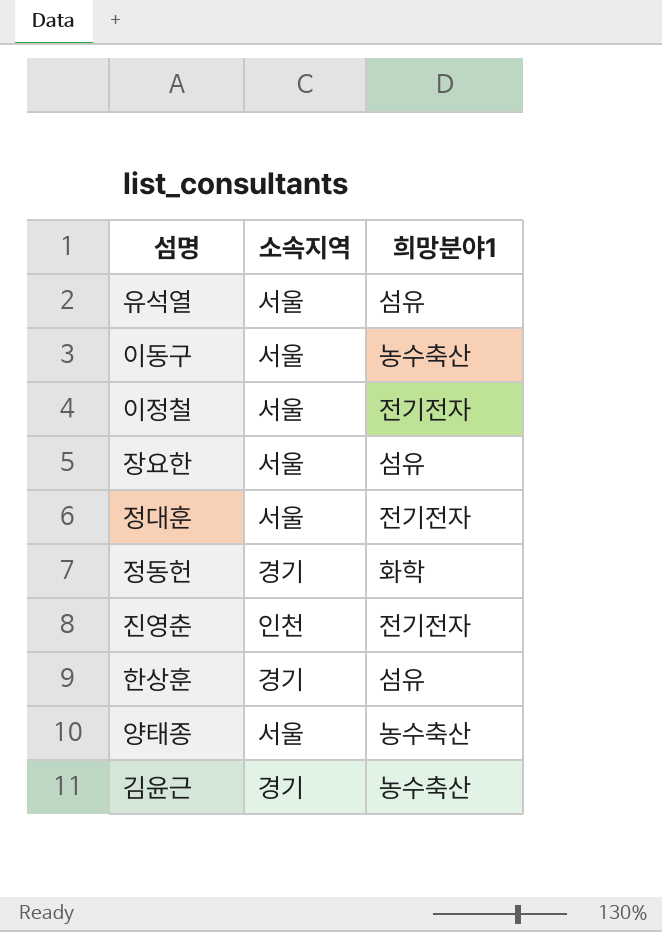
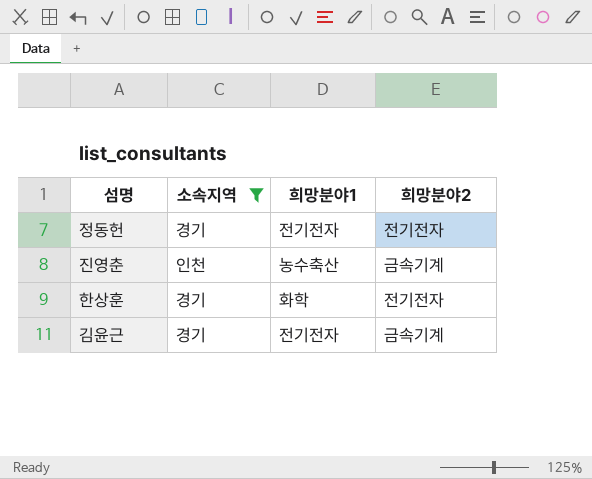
filter: none -> 소속지역 != 서울
column 희망분야2 | position: none -> 4
정동헌 | 희망분야1: 화학 -> 전기전자
진영춘 | 희망분야1: 전기전자 -> 농수축산
한상훈 | 희망분야1: 섬유 -> 화학
김윤근 | 희망분야1: 농수축산 -> 전기전자

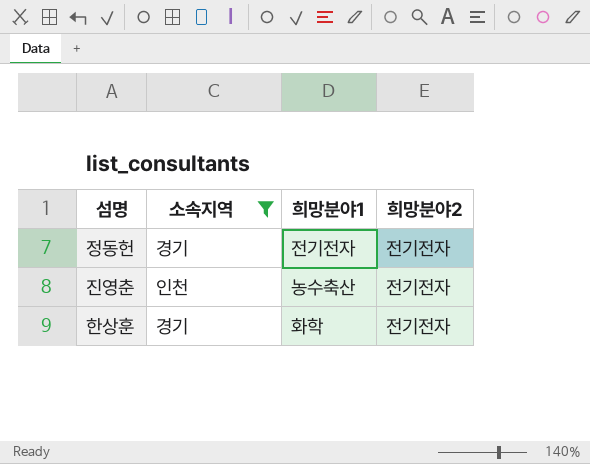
row 김윤근: 경기 | 전기전자 | 금속기계 -> none
진영춘 | 희망분야2: 금속기계 -> 전기전자

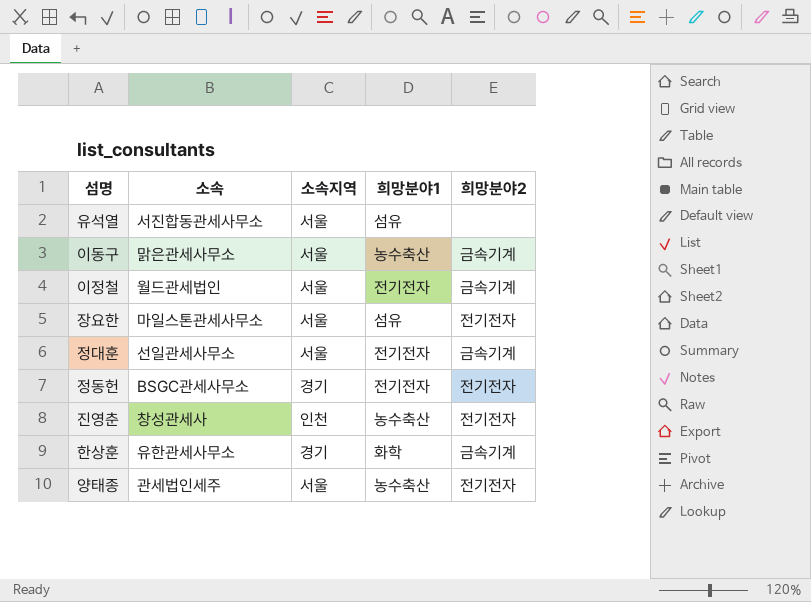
filter: 소속지역 != 서울 -> none
column 소속 | position: none -> 2
한상훈 | 희망분야2: 전기전자 -> 금속기계

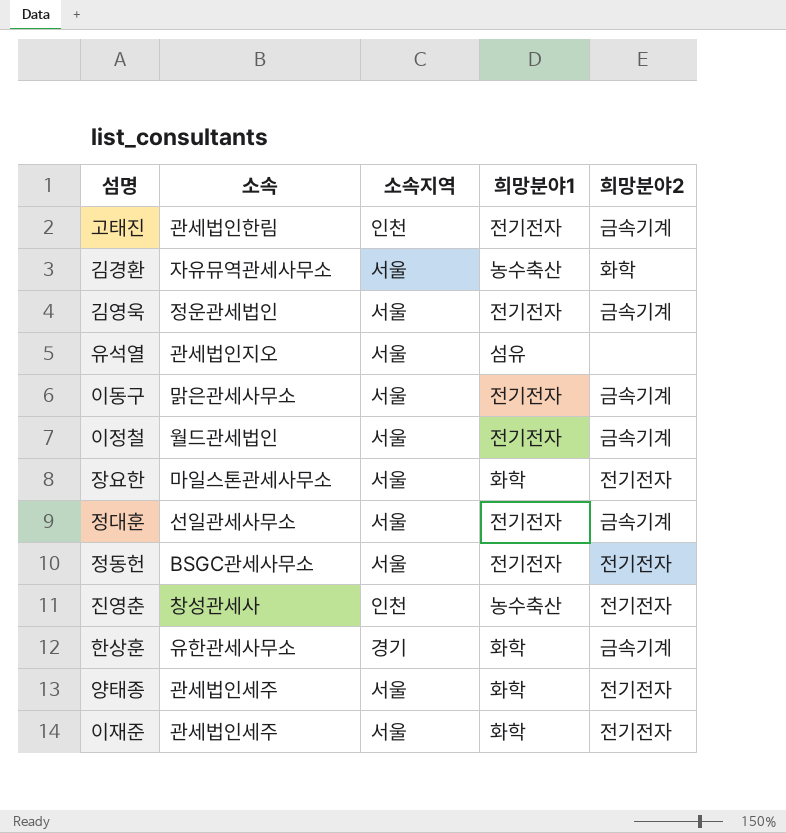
row 고태진: none -> 관세법인한림 | 인천 | 전기전자 | 금속기계
row 김경환: none -> 자유뮤역관세사무소 | 서울 | 농수축산 | 화학
row 김영욱: none -> 정운관세법인 | 서울 | 전기전자 | 금속기계
유석열 | 소속: 서진합동관세사무소 -> 관세법인지오
이동구 | 희망분야1: 농수축산 -> 전기전자
장요한 | 희망분야1: 섬유 -> 화학
정동헌 | 소속지역: 경기 -> 서울
양태종 | 희망분야1: 농수축산 -> 화학
row 이재준: none -> 관세법인세주 | 서울 | 화학 | 전기전자

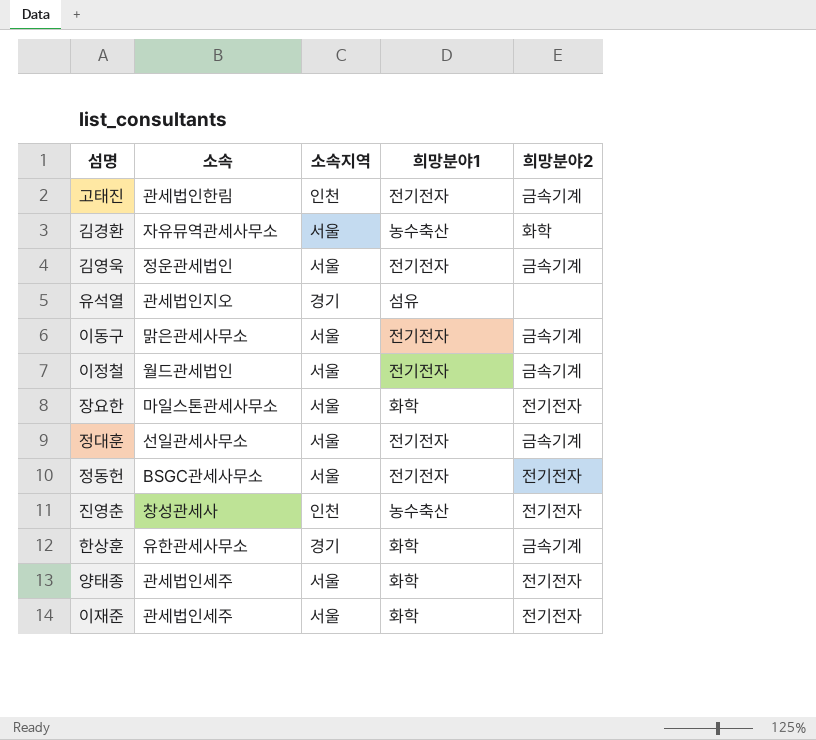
유석열 | 소속지역: 서울 -> 경기

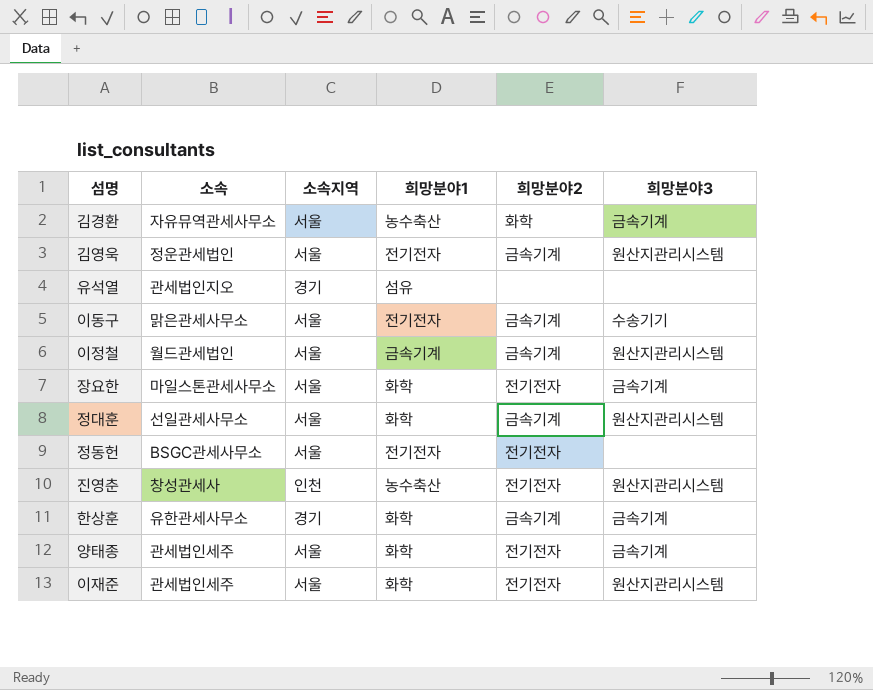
column 희망분야3 | position: none -> 6
row 고태진: 관세법인한림 | 인천 | 전기전자 | 금속기계 -> none
이정철 | 희망분야1: 전기전자 -> 금속기계
정대훈 | 희망분야1: 전기전자 -> 화학

